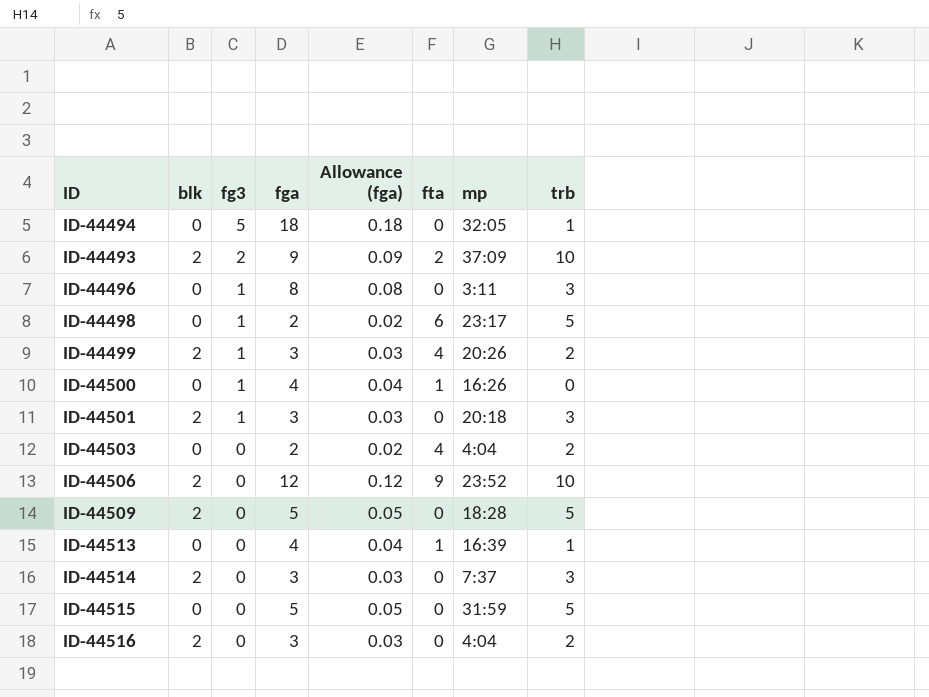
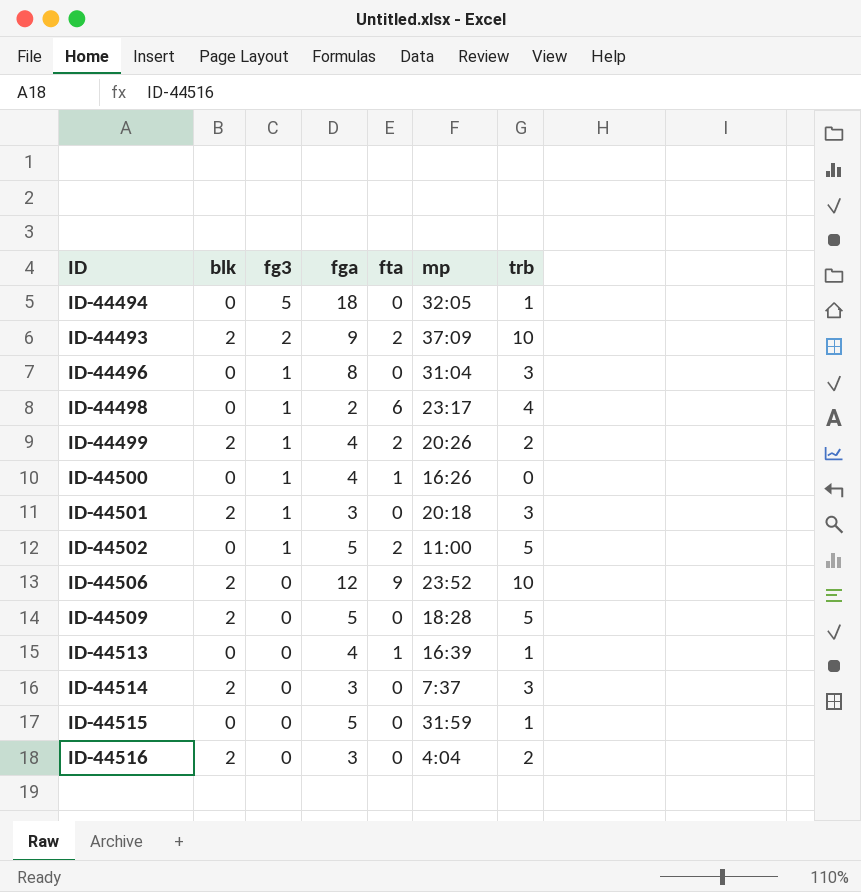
column Allowance (fga) | formula: [fga] * 0.01 -> none
row ID-44503: 0 | 0 | 2 | 0.02 | 4 | 4:04 | 2 -> none
ID-44496 | mp: 3:11 -> 31:04
ID-44498 | trb: 5 -> 4
ID-44499 | fga: 3 -> 4
ID-44499 | fta: 4 -> 2
row ID-44502: none -> 0 | 1 | 5 | 2 | 11:00 | 5
ID-44515 | trb: 5 -> 1

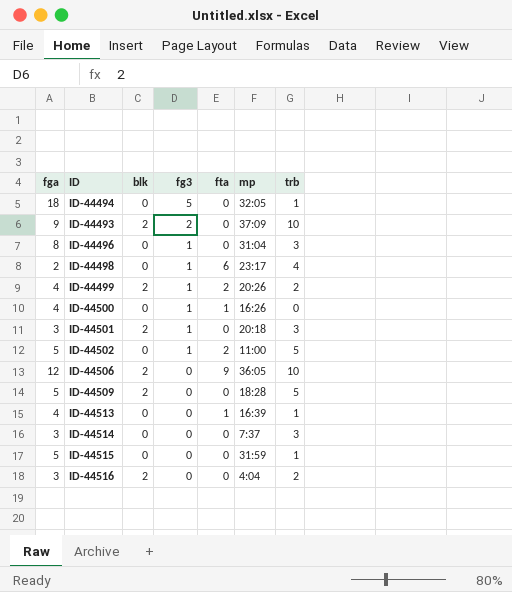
column fga | position: 4 -> 1
ID-44493 | fta: 2 -> 0
ID-44506 | mp: 23:52 -> 36:05
ID-44514 | blk: 2 -> 0

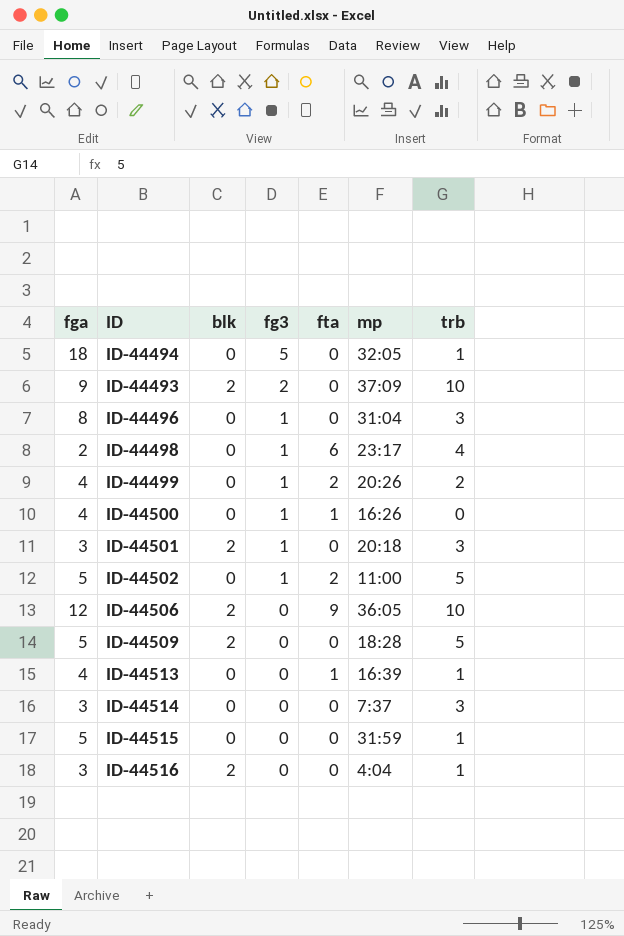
ID-44499 | blk: 2 -> 0
ID-44516 | trb: 2 -> 1

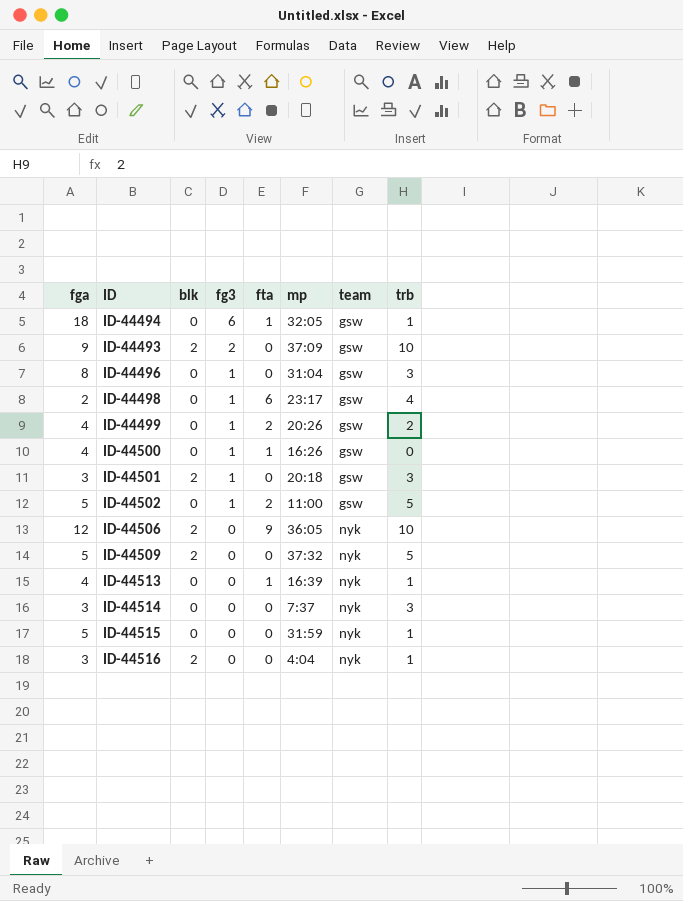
column team | position: none -> 7
ID-44494 | fg3: 5 -> 6
ID-44494 | fta: 0 -> 1
ID-44509 | mp: 18:28 -> 37:32

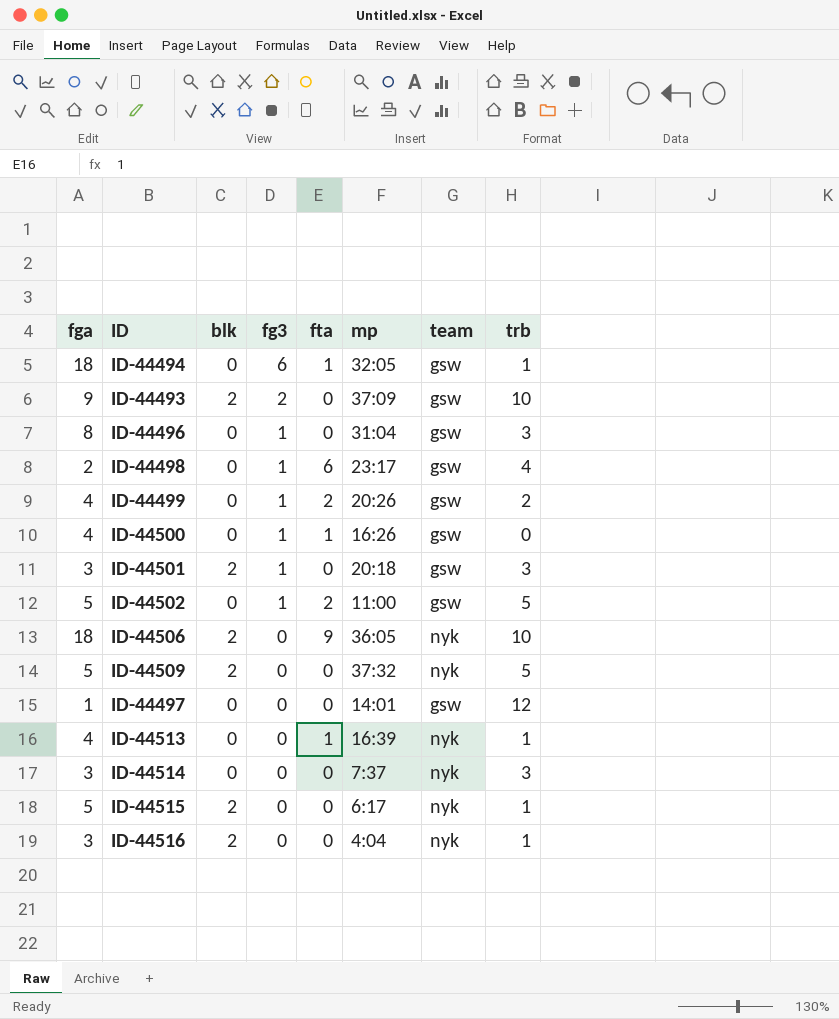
ID-44506 | fga: 12 -> 18
row ID-44497: none -> 1 | 0 | 0 | 0 | 14:01 | gsw | 12
ID-44515 | blk: 0 -> 2
ID-44515 | mp: 31:59 -> 6:17

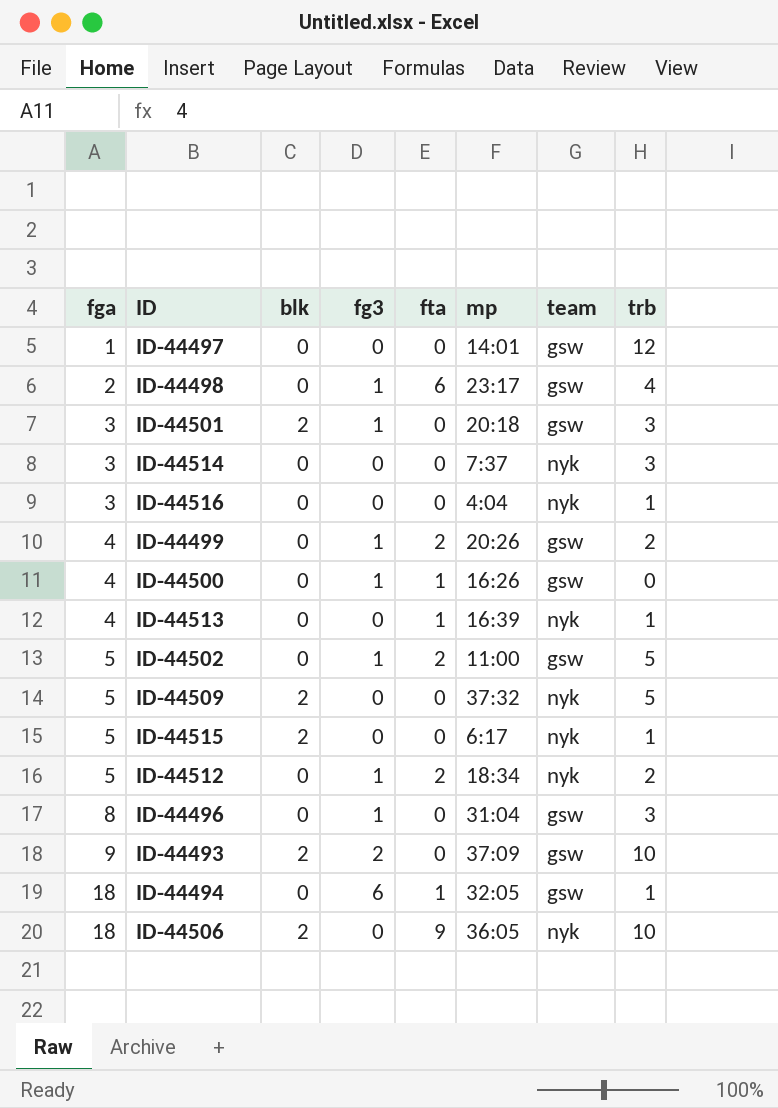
row order: fg3 descending -> fga ascending
ID-44516 | blk: 2 -> 0
row ID-44512: none -> 5 | 0 | 1 | 2 | 18:34 | nyk | 2

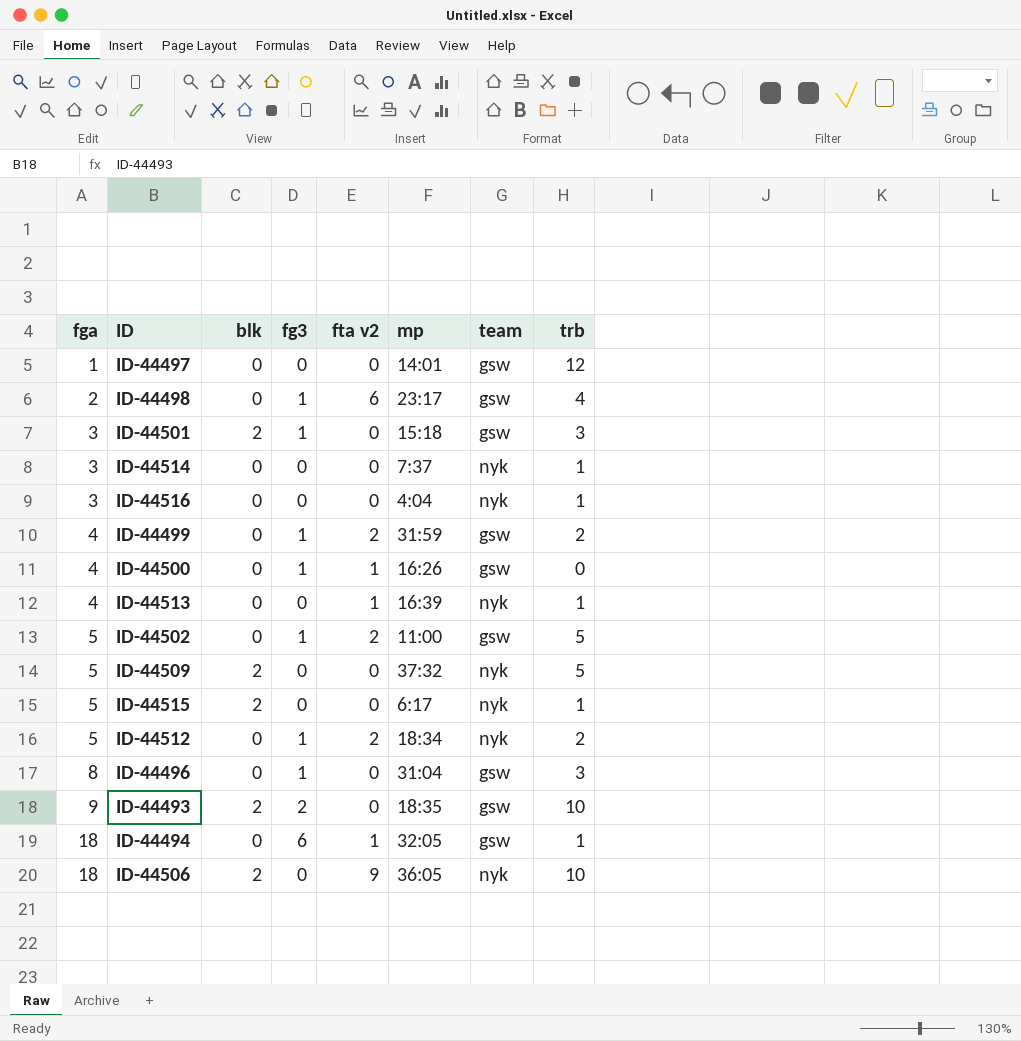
column name: fta -> fta v2
ID-44501 | mp: 20:18 -> 15:18
ID-44514 | trb: 3 -> 1
ID-44499 | mp: 20:26 -> 31:59
ID-44493 | mp: 37:09 -> 18:35

